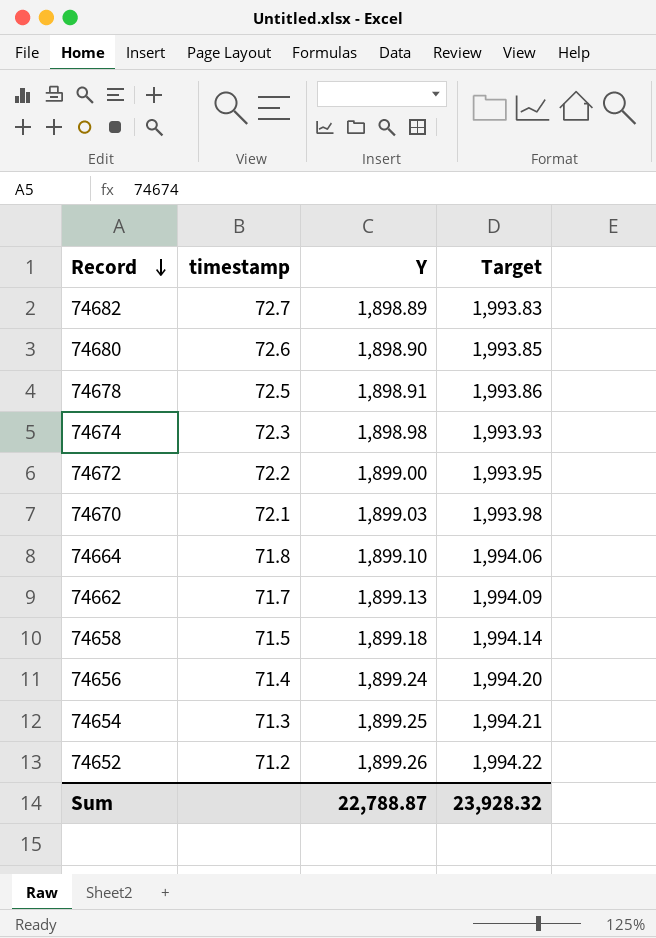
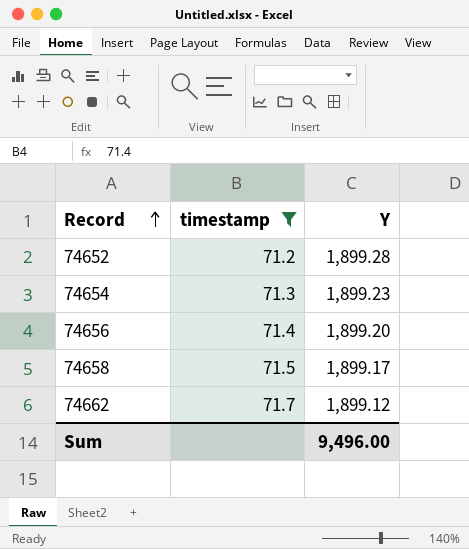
filter: none -> timestamp <= 71.7
row order: Record descending -> Record ascending
column Target | formula: [Y] * 1.05 -> none
74652 | Y: 1,899.26 -> 1,899.28
74654 | Y: 1,899.25 -> 1,899.23
74656 | Y: 1,899.24 -> 1,899.20
74658 | Y: 1,899.18 -> 1,899.17
74662 | Y: 1,899.13 -> 1,899.12
Sum | Y: 22,788.87 -> 9,496.00

